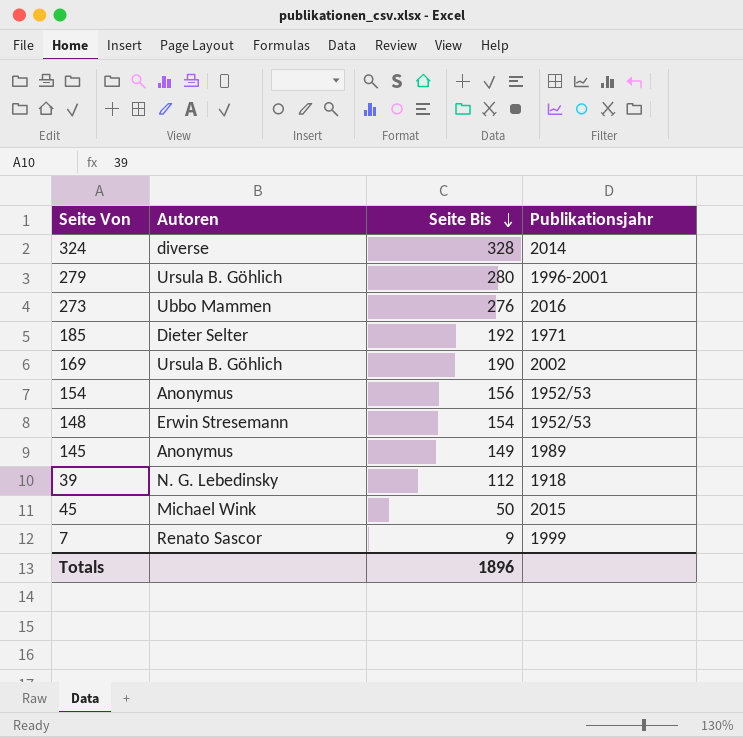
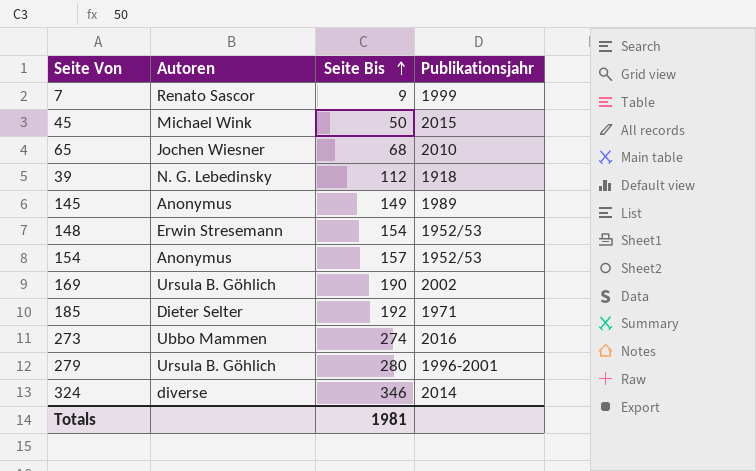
row order: Seite Bis descending -> Seite Bis ascending
row 65: none -> Jochen Wiesner | 68 | 2010
154 | Seite Bis: 156 -> 157
273 | Seite Bis: 276 -> 274
324 | Seite Bis: 328 -> 346
Totals | Seite Bis: 1896 -> 1981

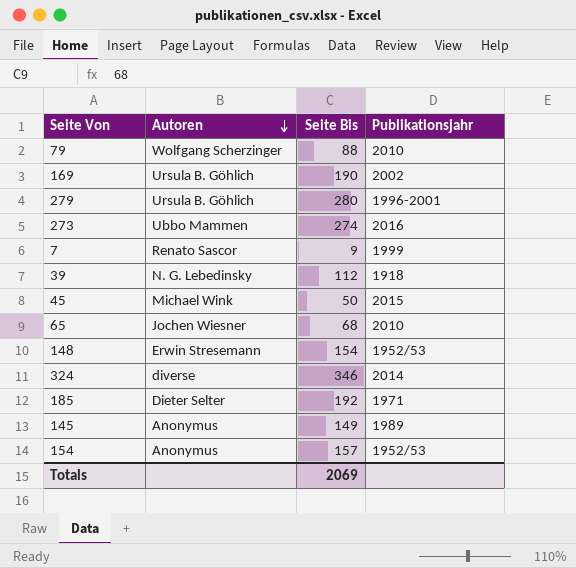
row order: Seite Bis ascending -> Autoren descending
row 79: none -> Wolfgang Scherzinger | 88 | 2010
Totals | Seite Bis: 1981 -> 2069

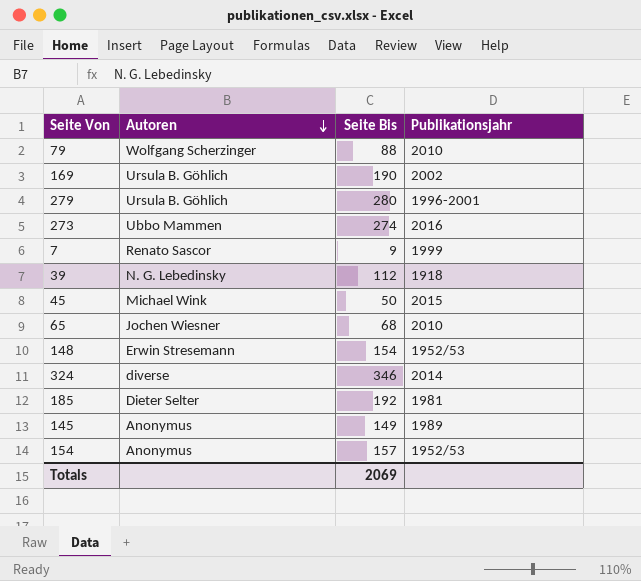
185 | Publikationsjahr: 1971 -> 1981

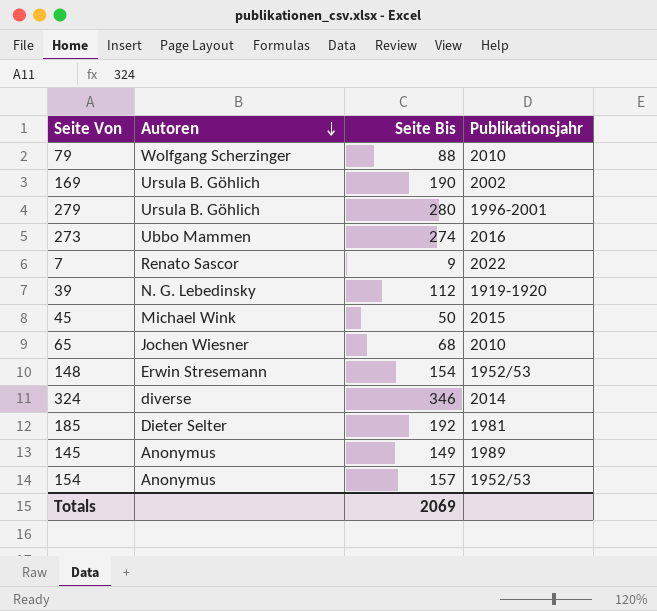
7 | Publikationsjahr: 1999 -> 2022
39 | Publikationsjahr: 1918 -> 1919-1920

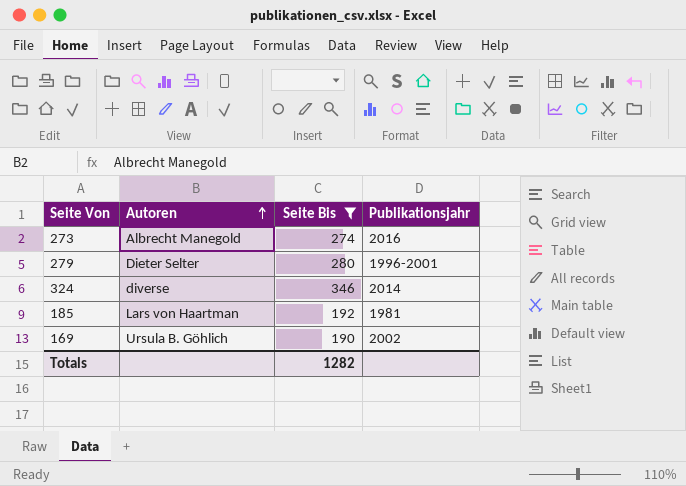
filter: none -> Seite Bis >= 190
row order: Autoren descending -> Autoren ascending
273 | Autoren: Ubbo Mammen -> Albrecht Manegold
279 | Autoren: Ursula B. Göhlich -> Dieter Selter
185 | Autoren: Dieter Selter -> Lars von Haartman
Totals | Seite Bis: 2069 -> 1282

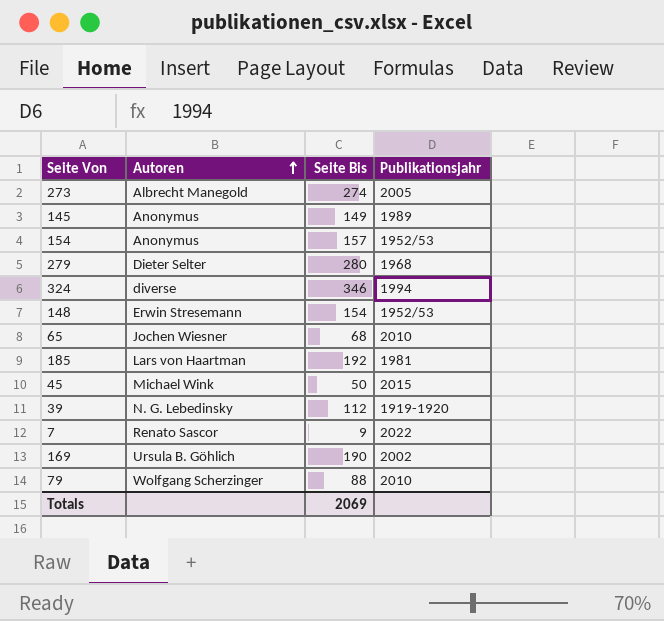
filter: Seite Bis >= 190 -> none
273 | Publikationsjahr: 2016 -> 2005
279 | Publikationsjahr: 1996-2001 -> 1968
324 | Publikationsjahr: 2014 -> 1994
Totals | Seite Bis: 1282 -> 2069

